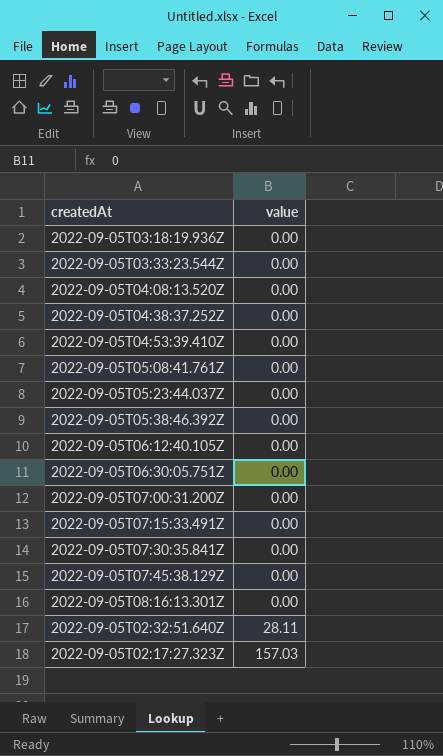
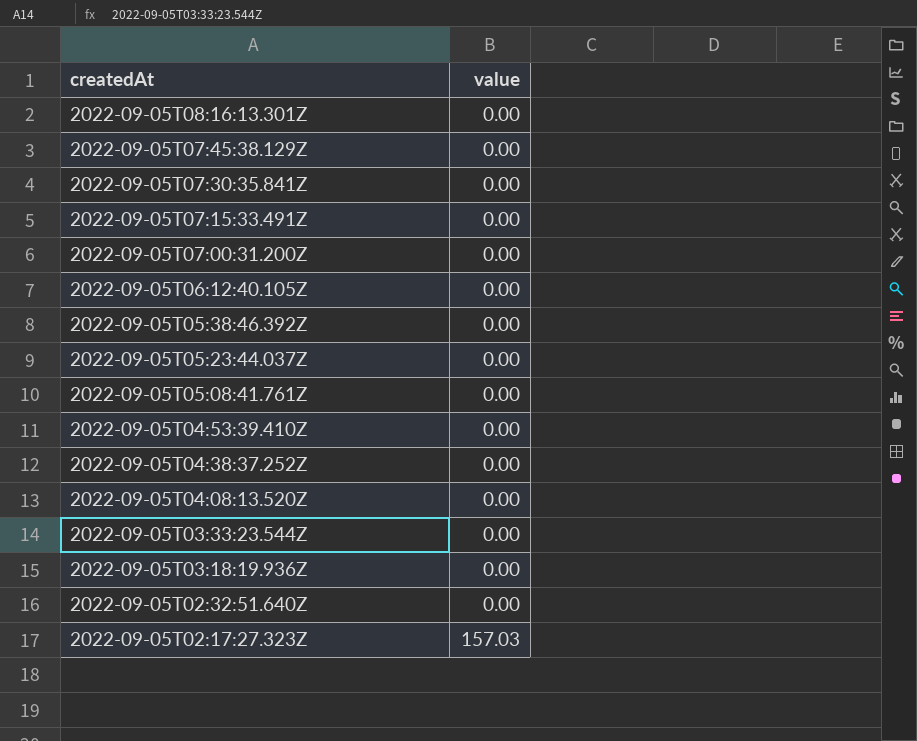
row order: value ascending -> createdAt descending
row 2022-09-05T06:30:05.751Z: 0.00 -> none
2022-09-05T02:32:51.640Z | value: 28.11 -> 0.00

